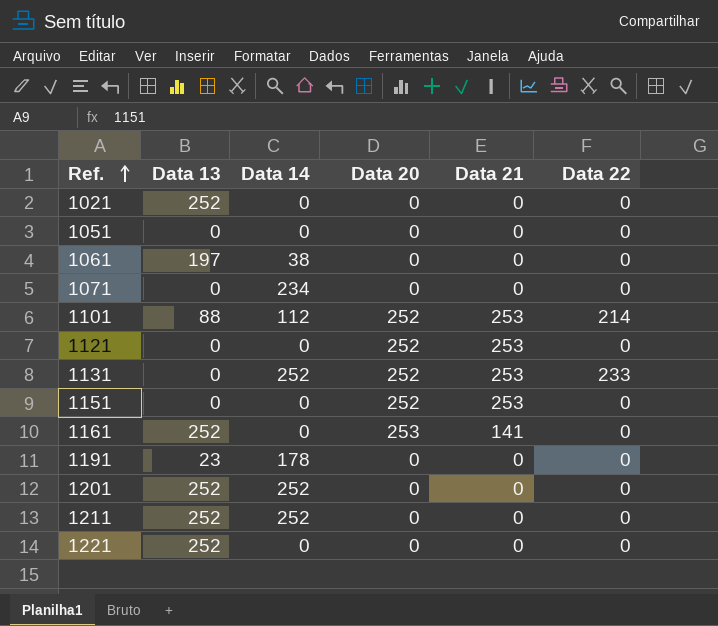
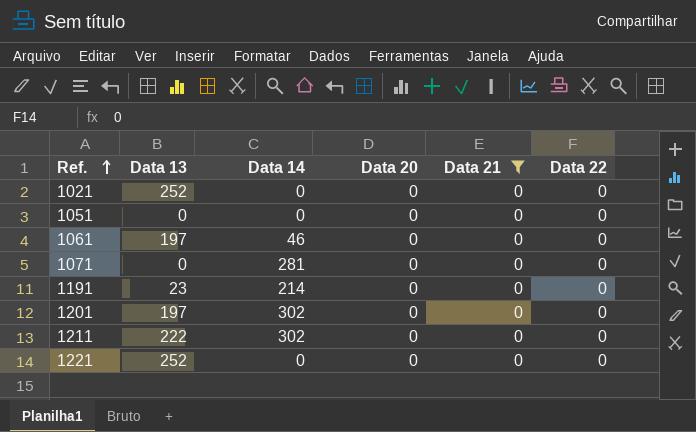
filter: none -> Data 21 = 0
1061 | Data 14: 38 -> 46
1071 | Data 14: 234 -> 281
1191 | Data 14: 178 -> 214
1201 | Data 13: 252 -> 197
1201 | Data 14: 252 -> 302
1211 | Data 13: 252 -> 222
1211 | Data 14: 252 -> 302

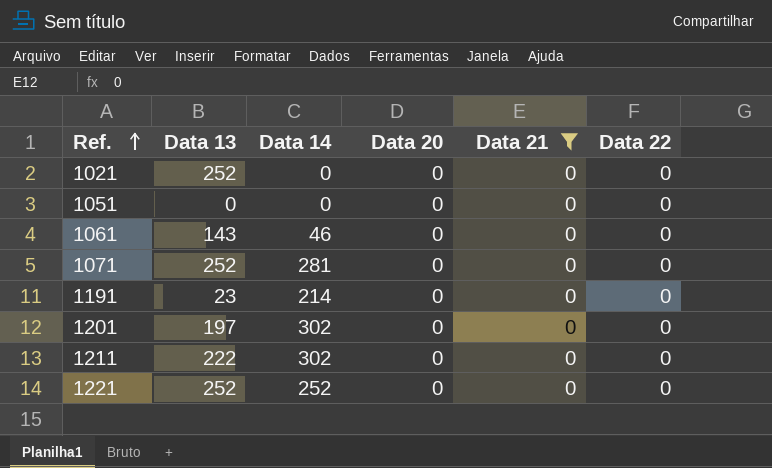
1061 | Data 13: 197 -> 143
1071 | Data 13: 0 -> 252
1221 | Data 14: 0 -> 252

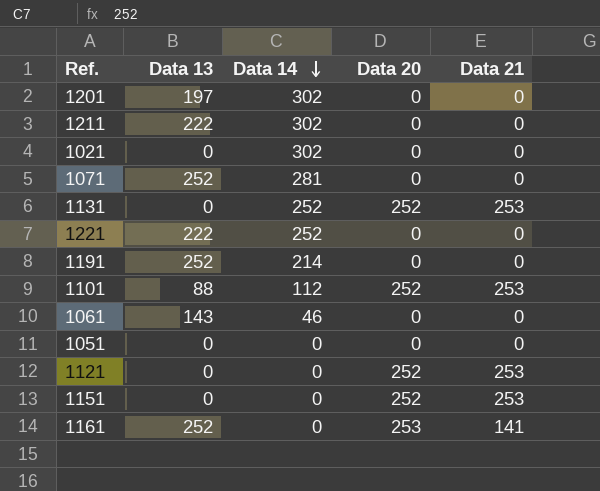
filter: Data 21 = 0 -> none
row order: Ref. ascending -> Data 14 descending
column Data 22 | position: 6 -> none
1021 | Data 13: 252 -> 0
1021 | Data 14: 0 -> 302
1221 | Data 13: 252 -> 222
1191 | Data 13: 23 -> 252

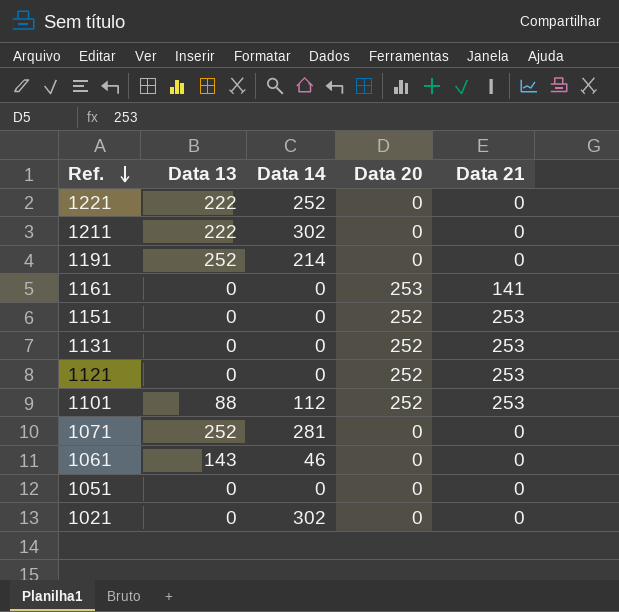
row order: Data 14 descending -> Ref. descending
row 1201: 197 | 302 | 0 | 0 -> none
1161 | Data 13: 252 -> 0
1131 | Data 14: 252 -> 0

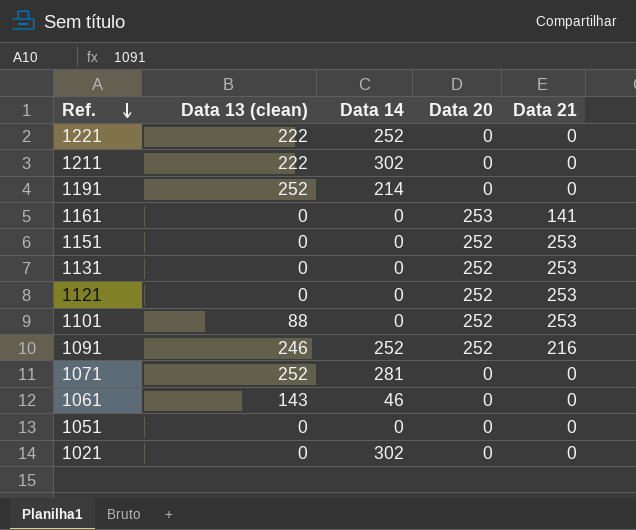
column name: Data 13 -> Data 13 (clean)
1101 | Data 14: 112 -> 0
row 1091: none -> 246 | 252 | 252 | 216

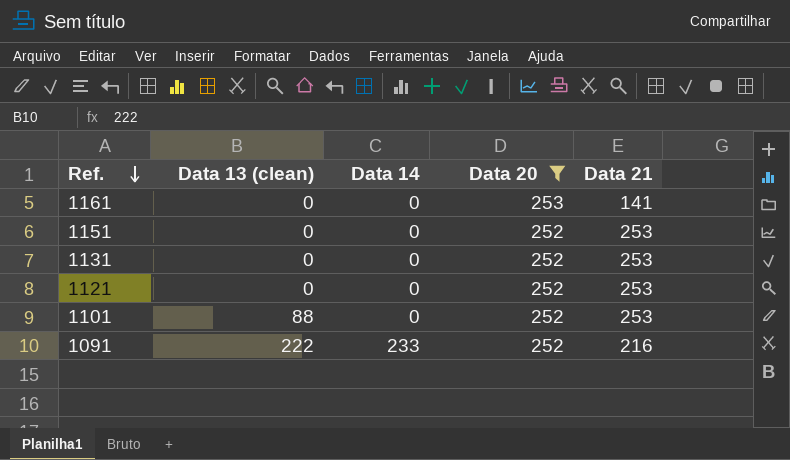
filter: none -> Data 20 != 0
1091 | Data 13 (clean): 246 -> 222
1091 | Data 14: 252 -> 233

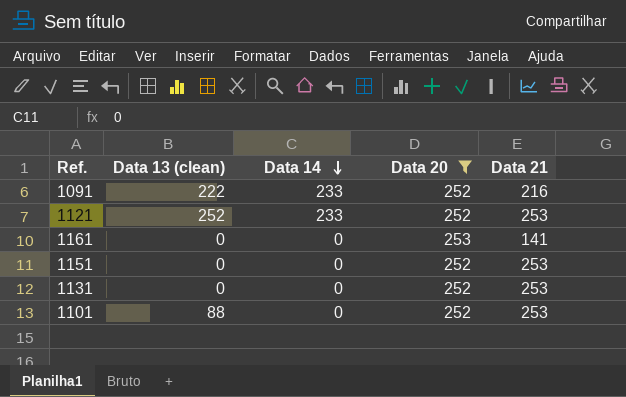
row order: Ref. descending -> Data 14 descending
1121 | Data 13 (clean): 0 -> 252
1121 | Data 14: 0 -> 233

